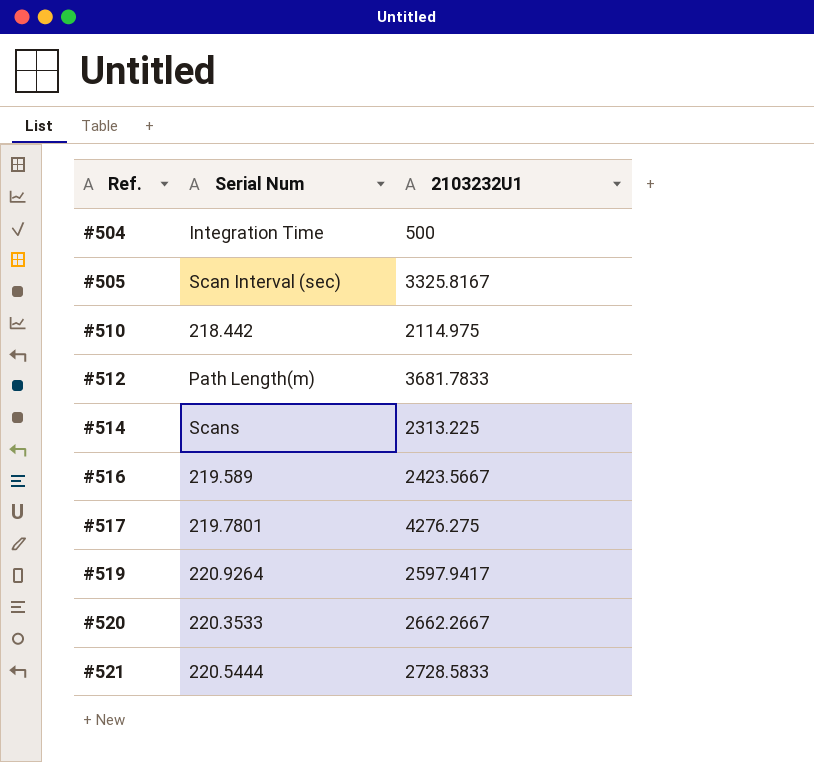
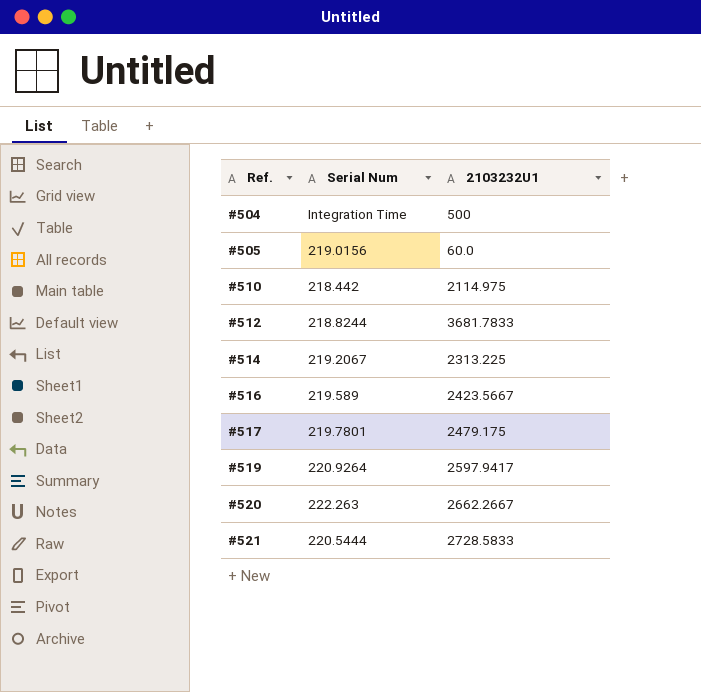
#505 | Serial Num: Scan Interval (sec) -> 219.0156
#505 | 2103232U1: 3325.8167 -> 60.0
#512 | Serial Num: Path Length(m) -> 218.8244
#514 | Serial Num: Scans -> 219.2067
#517 | 2103232U1: 4276.275 -> 2479.175
#520 | Serial Num: 220.3533 -> 222.263

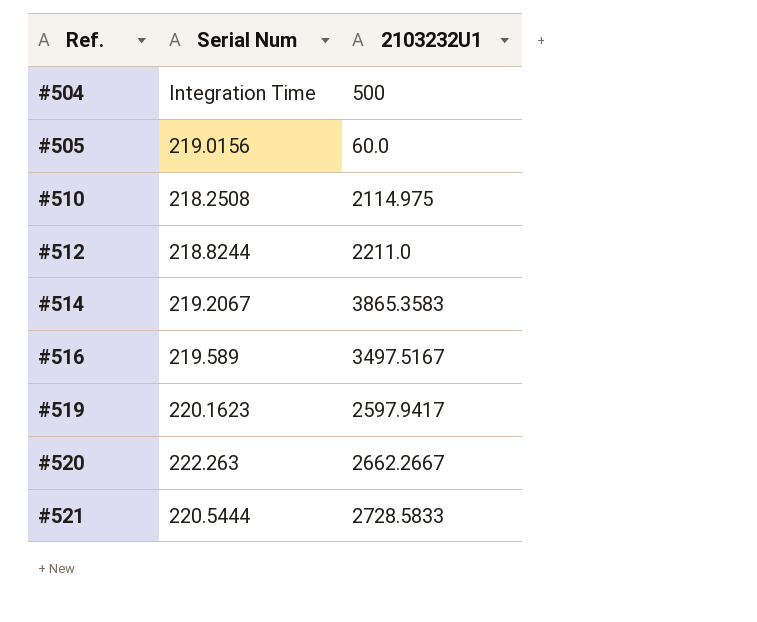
row #517: 219.7801 | 2479.175 -> none
#510 | Serial Num: 218.442 -> 218.2508
#512 | 2103232U1: 3681.7833 -> 2211.0
#514 | 2103232U1: 2313.225 -> 3865.3583
#516 | 2103232U1: 2423.5667 -> 3497.5167
#519 | Serial Num: 220.9264 -> 220.1623

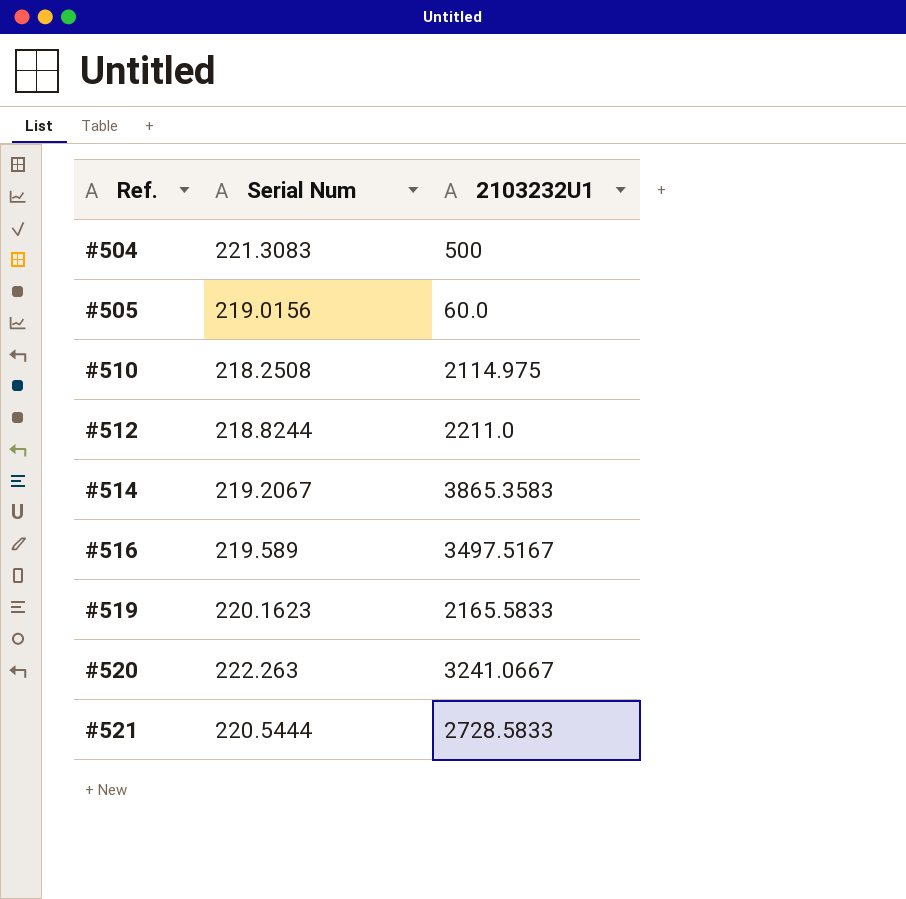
#504 | Serial Num: Integration Time -> 221.3083
#519 | 2103232U1: 2597.9417 -> 2165.5833
#520 | 2103232U1: 2662.2667 -> 3241.0667

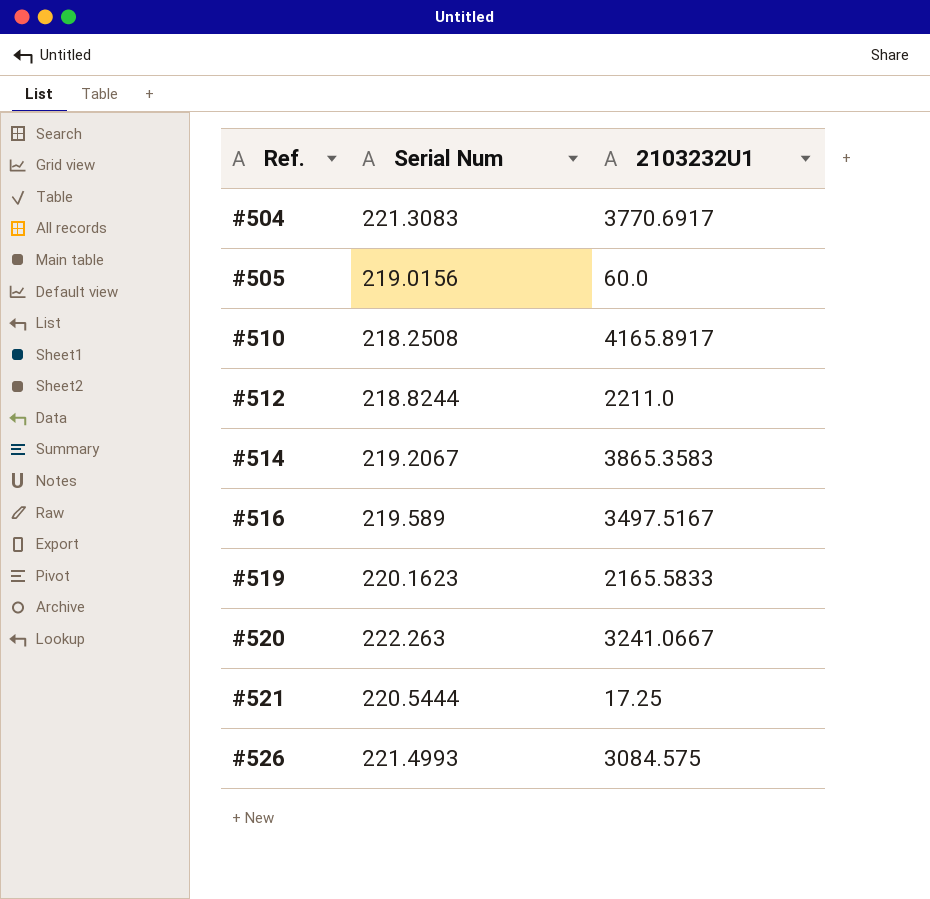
#504 | 2103232U1: 500 -> 3770.6917
#510 | 2103232U1: 2114.975 -> 4165.8917
#521 | 2103232U1: 2728.5833 -> 17.25
row #526: none -> 221.4993 | 3084.575

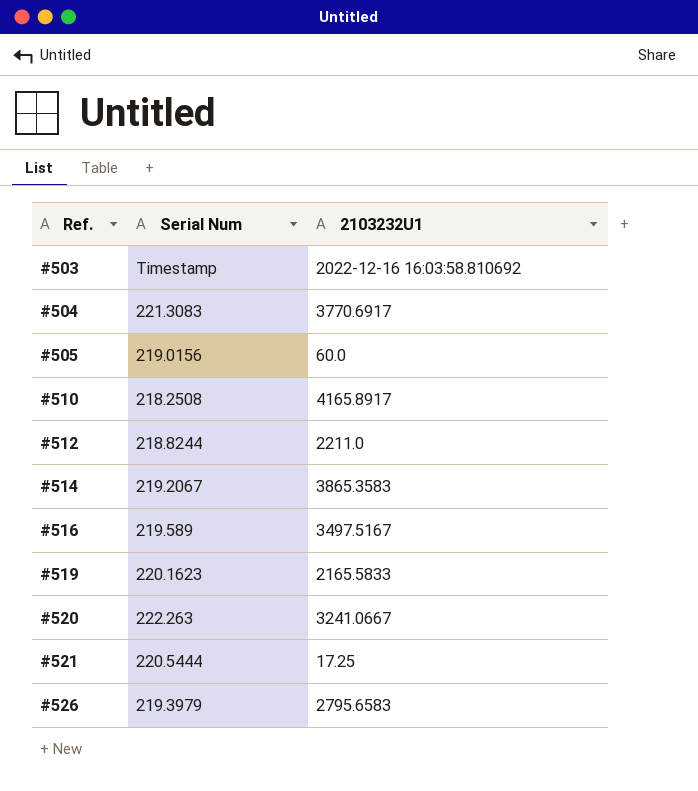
row #503: none -> Timestamp | 2022-12-16 16:03:58.810692
#526 | Serial Num: 221.4993 -> 219.3979
#526 | 2103232U1: 3084.575 -> 2795.6583

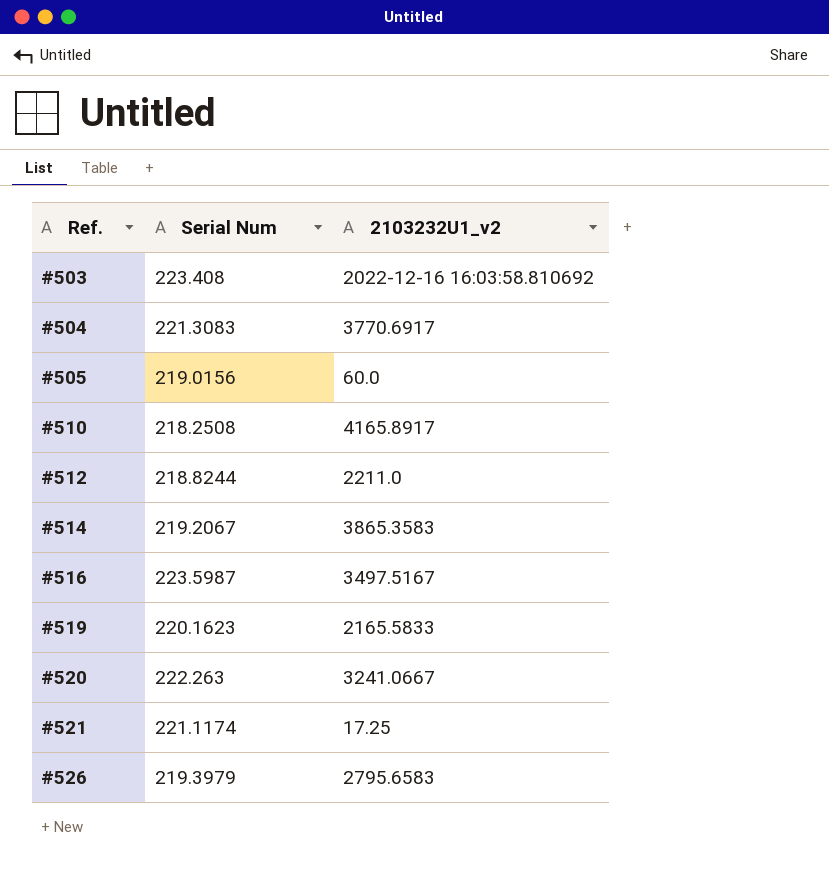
column name: 2103232U1 -> 2103232U1_v2
#503 | Serial Num: Timestamp -> 223.408
#516 | Serial Num: 219.589 -> 223.5987
#521 | Serial Num: 220.5444 -> 221.1174

